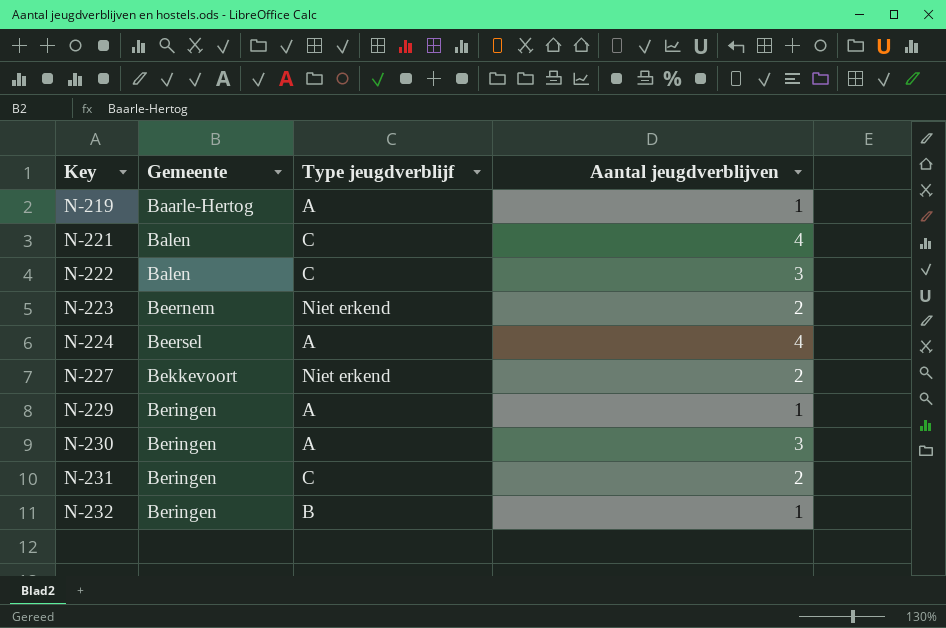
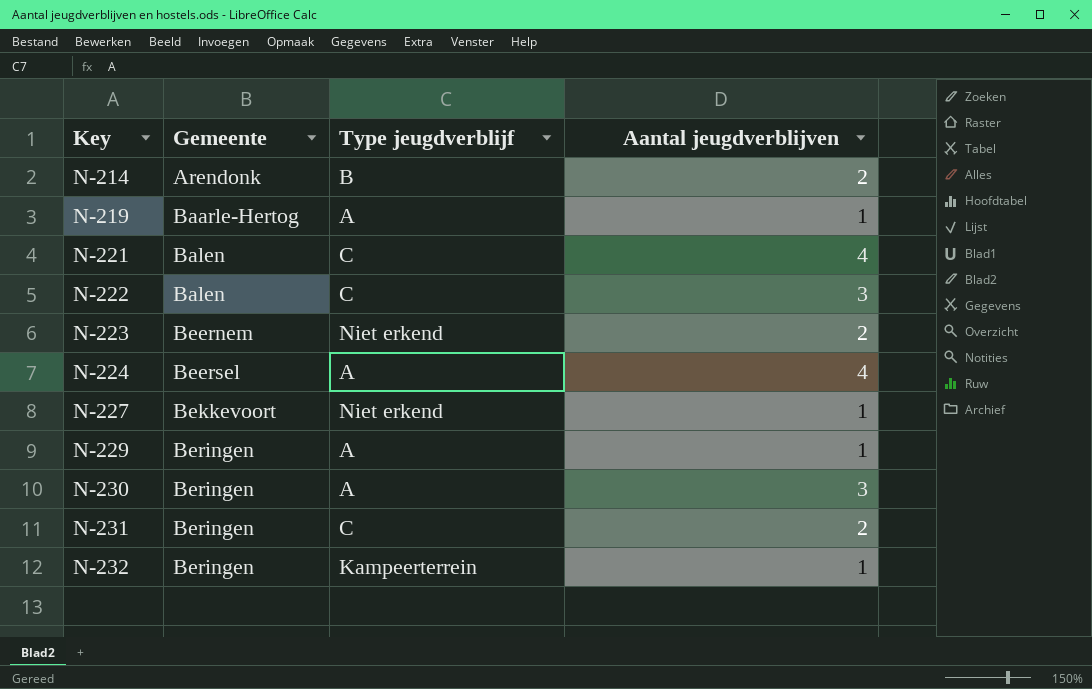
row N-214: none -> Arendonk | B | 2
N-227 | Aantal jeugdverblijven: 2 -> 1
N-232 | Type jeugdverblijf: B -> Kampeerterrein

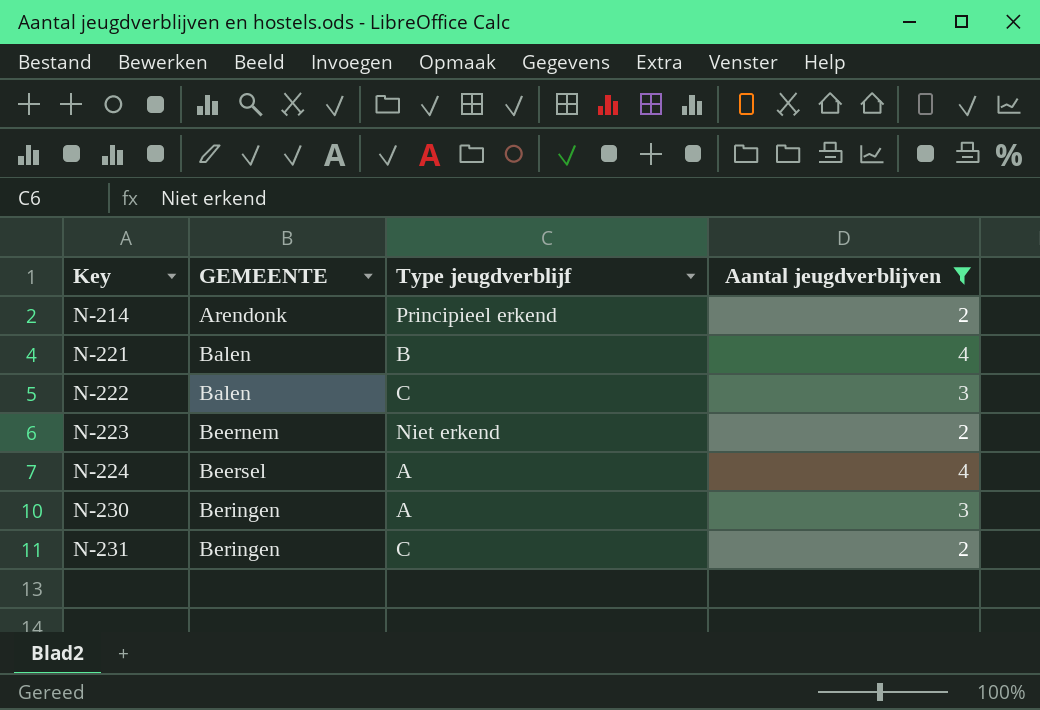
filter: none -> Aantal jeugdverblijven != 1
column name: Gemeente -> GEMEENTE
N-214 | Type jeugdverblijf: B -> Principieel erkend
N-221 | Type jeugdverblijf: C -> B

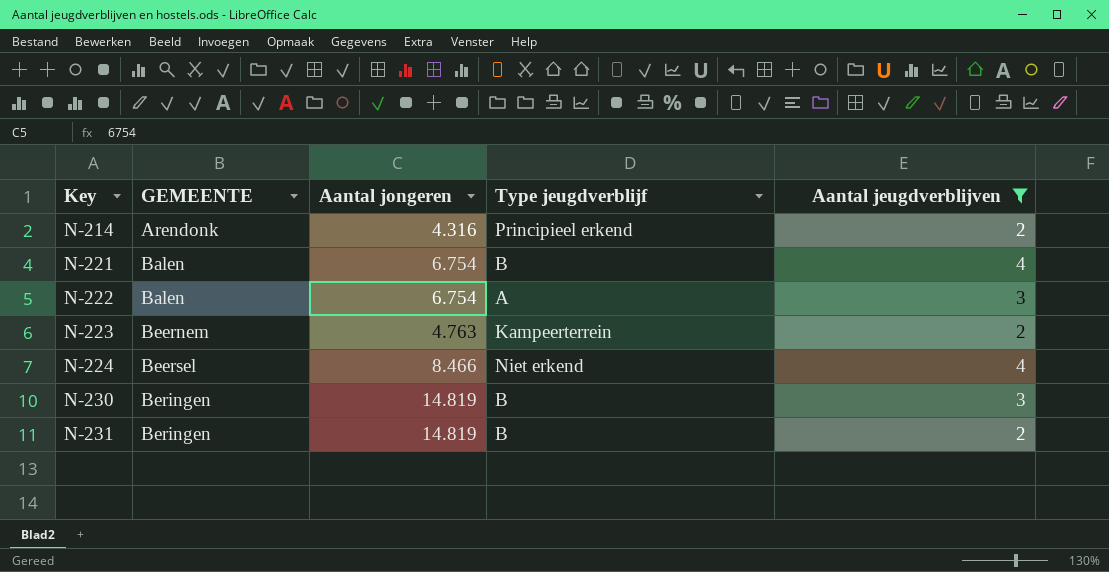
column Aantal jongeren | position: none -> 3
N-222 | Type jeugdverblijf: C -> A
N-223 | Type jeugdverblijf: Niet erkend -> Kampeerterrein
N-224 | Type jeugdverblijf: A -> Niet erkend
N-230 | Type jeugdverblijf: A -> B
N-231 | Type jeugdverblijf: C -> B

